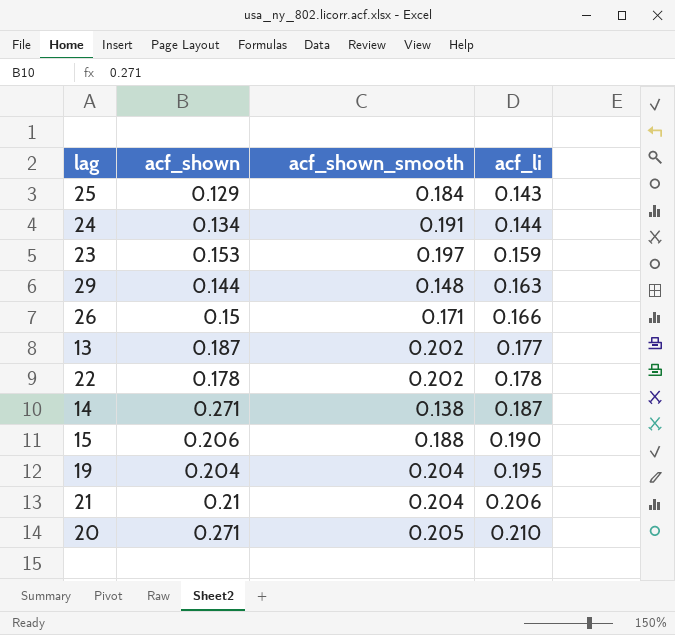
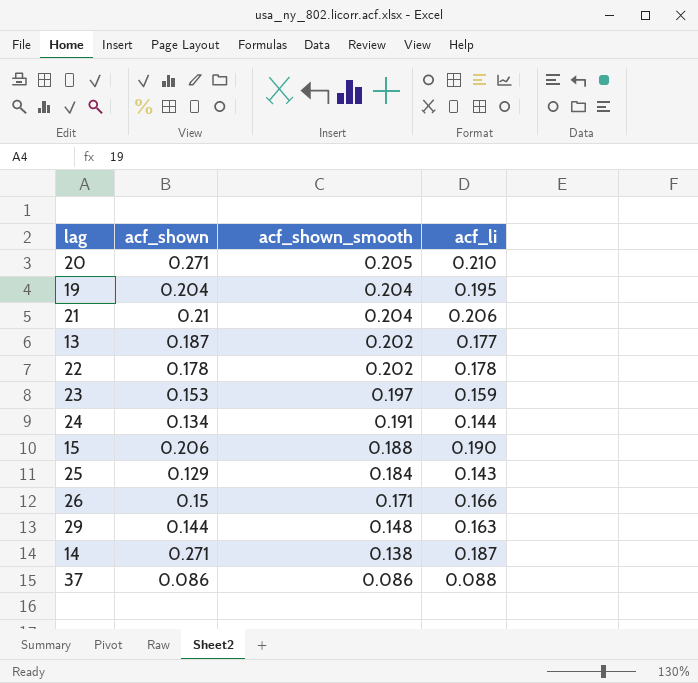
row order: acf_li ascending -> acf_shown_smooth descending
row 37: none -> 0.086 | 0.086 | 0.088

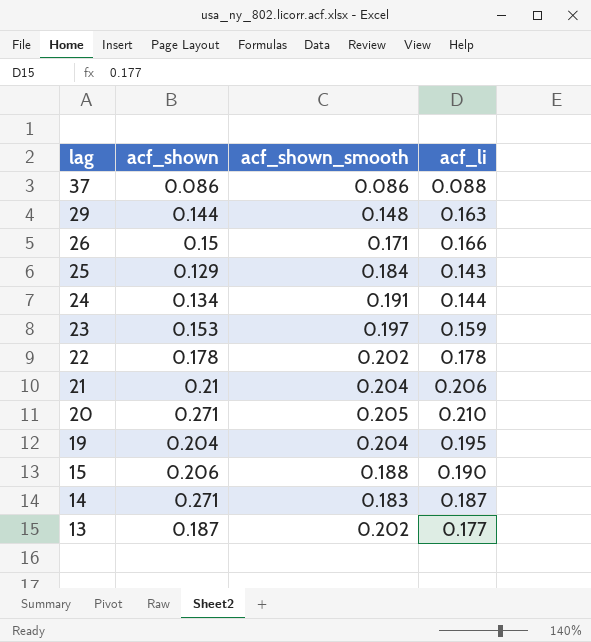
row order: acf_shown_smooth descending -> lag descending
14 | acf_shown_smooth: 0.138 -> 0.183

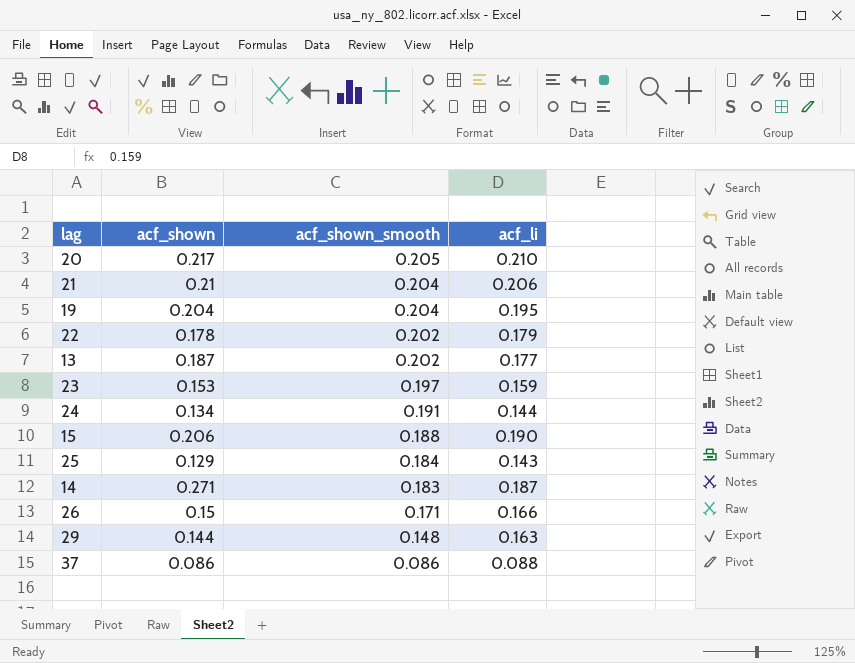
row order: lag descending -> acf_shown_smooth descending
20 | acf_shown: 0.271 -> 0.217
22 | acf_li: 0.178 -> 0.179

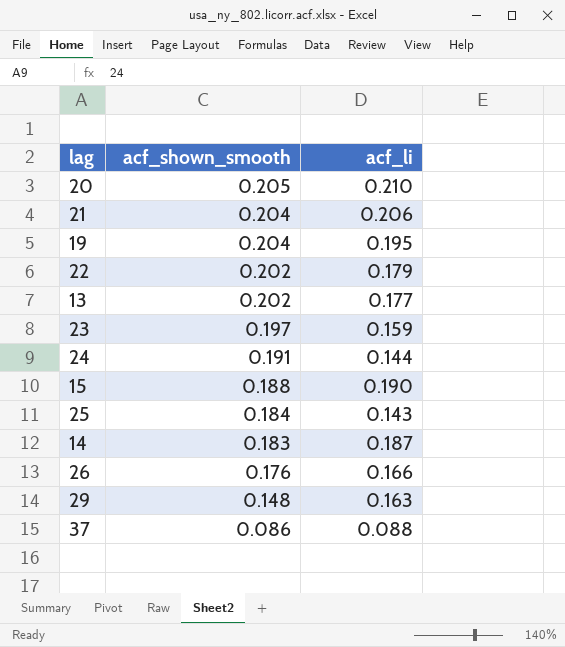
column acf_shown | position: 2 -> none
26 | acf_shown_smooth: 0.171 -> 0.176

